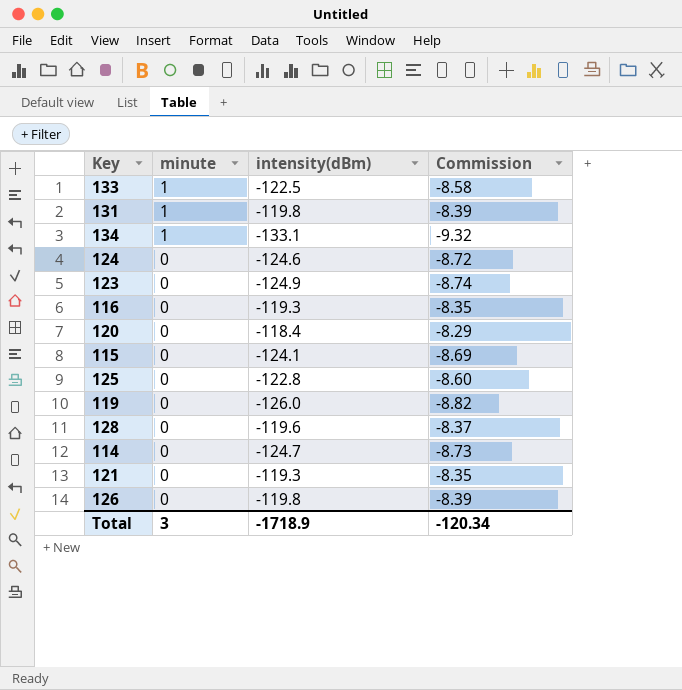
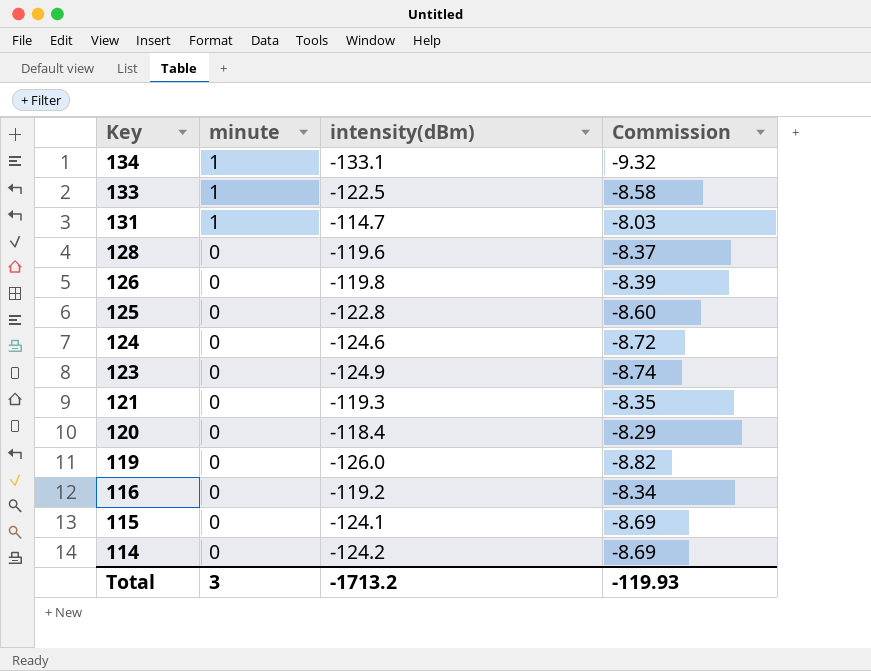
row order: minute descending -> Key descending
131 | intensity(dBm): -119.8 -> -114.7
131 | Commission: -8.39 -> -8.03
116 | intensity(dBm): -119.3 -> -119.2
116 | Commission: -8.35 -> -8.34
114 | intensity(dBm): -124.7 -> -124.2
114 | Commission: -8.73 -> -8.69
Total | intensity(dBm): -1718.9 -> -1713.2
Total | Commission: -120.34 -> -119.93

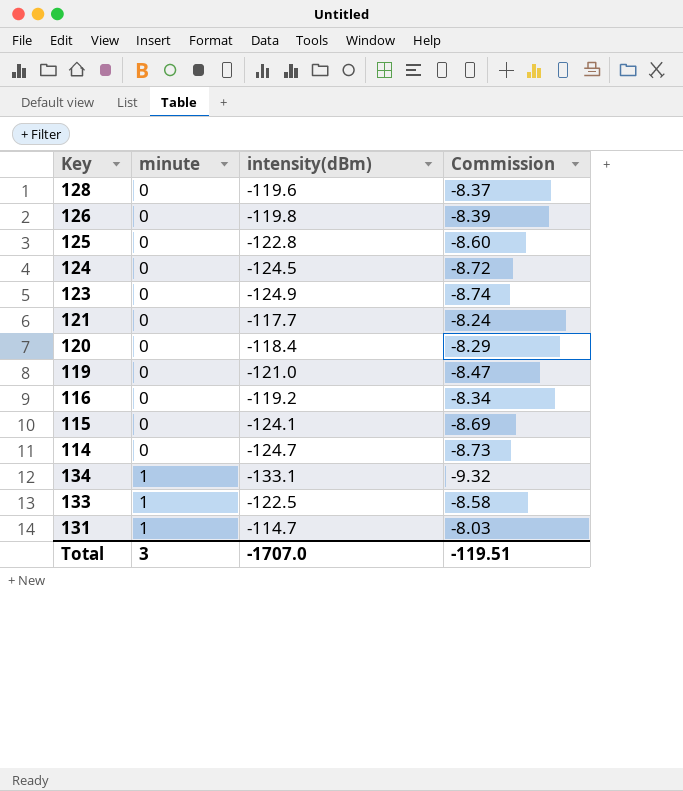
row order: Key descending -> minute ascending
124 | intensity(dBm): -124.6 -> -124.5
121 | intensity(dBm): -119.3 -> -117.7
121 | Commission: -8.35 -> -8.24
119 | intensity(dBm): -126.0 -> -121.0
119 | Commission: -8.82 -> -8.47
114 | intensity(dBm): -124.2 -> -124.7
114 | Commission: -8.69 -> -8.73
Total | intensity(dBm): -1713.2 -> -1707.0
Total | Commission: -119.93 -> -119.51

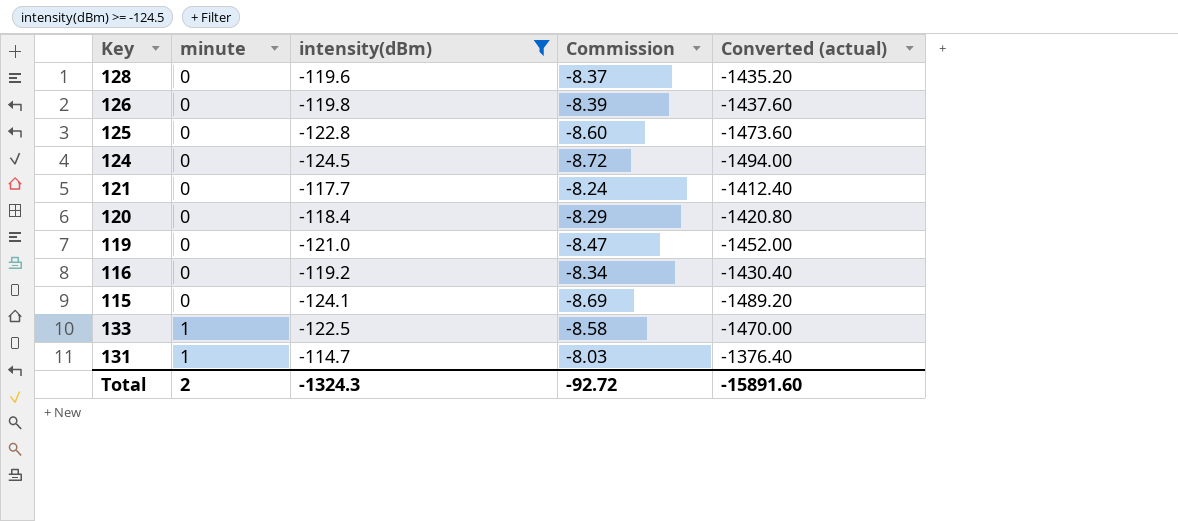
filter: none -> intensity(dBm) >= -124.5
column Converted (actual) | formula: none -> [intensity(dBm)] * 12
Total | minute: 3 -> 2
Total | intensity(dBm): -1707.0 -> -1324.3
Total | Commission: -119.51 -> -92.72

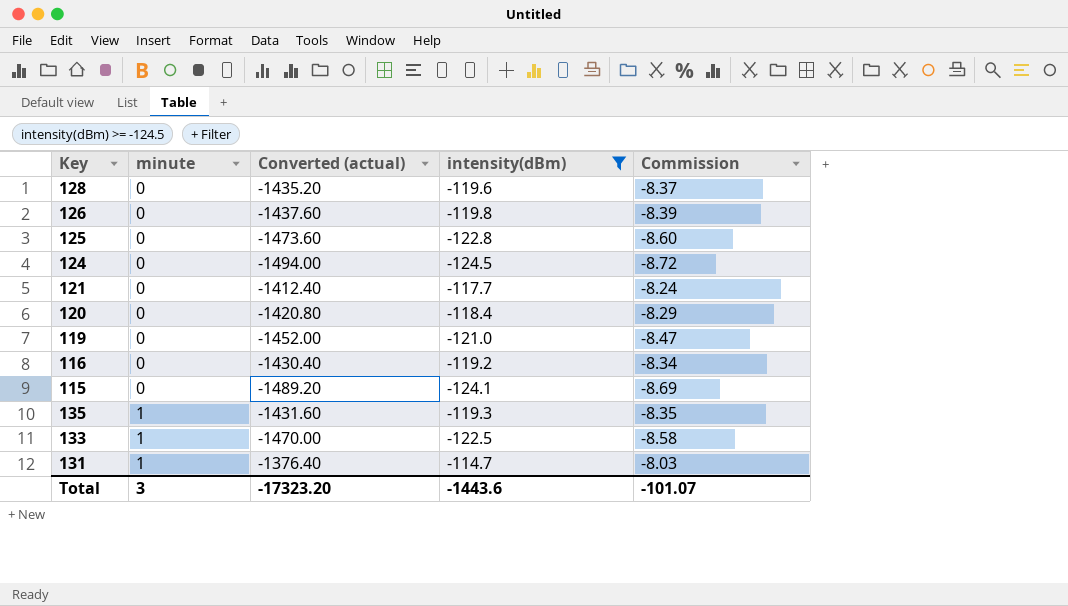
column Converted (actual) | position: 5 -> 3
row 135: none -> 1 | -1431.60 | -119.3 | -8.35
Total | minute: 2 -> 3
Total | Converted (actual): -15891.60 -> -17323.20
Total | intensity(dBm): -1324.3 -> -1443.6
Total | Commission: -92.72 -> -101.07

